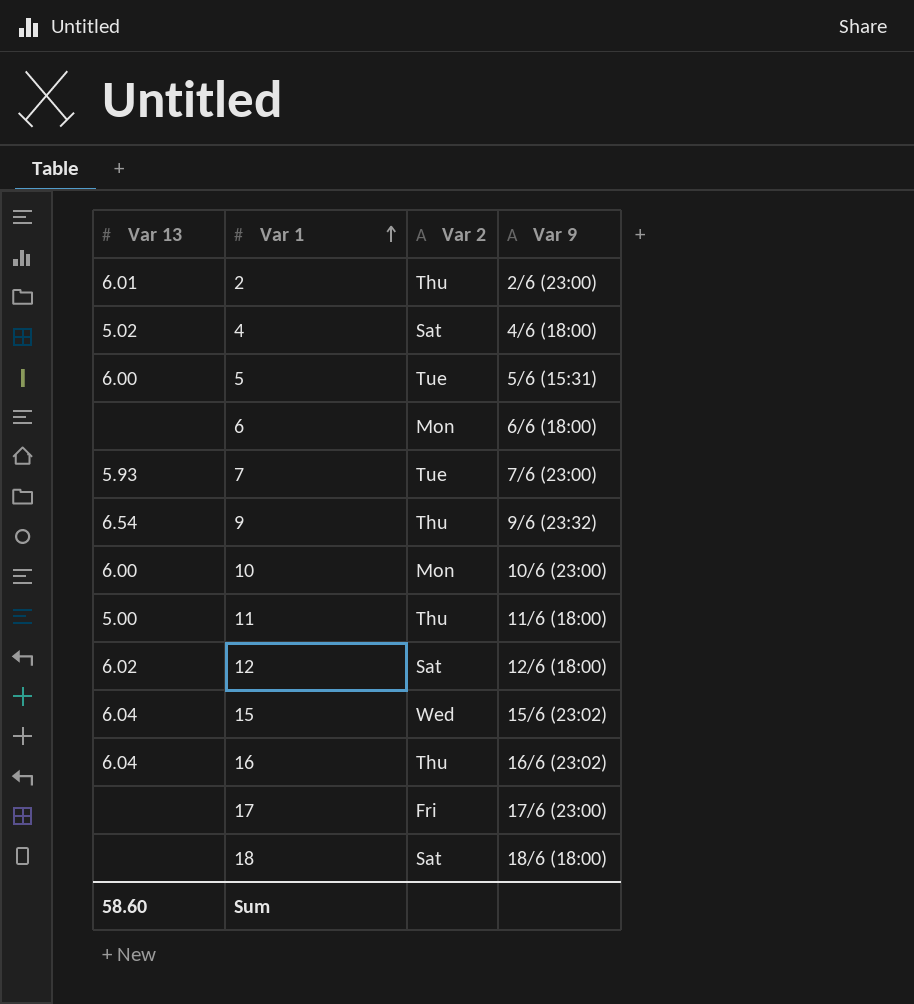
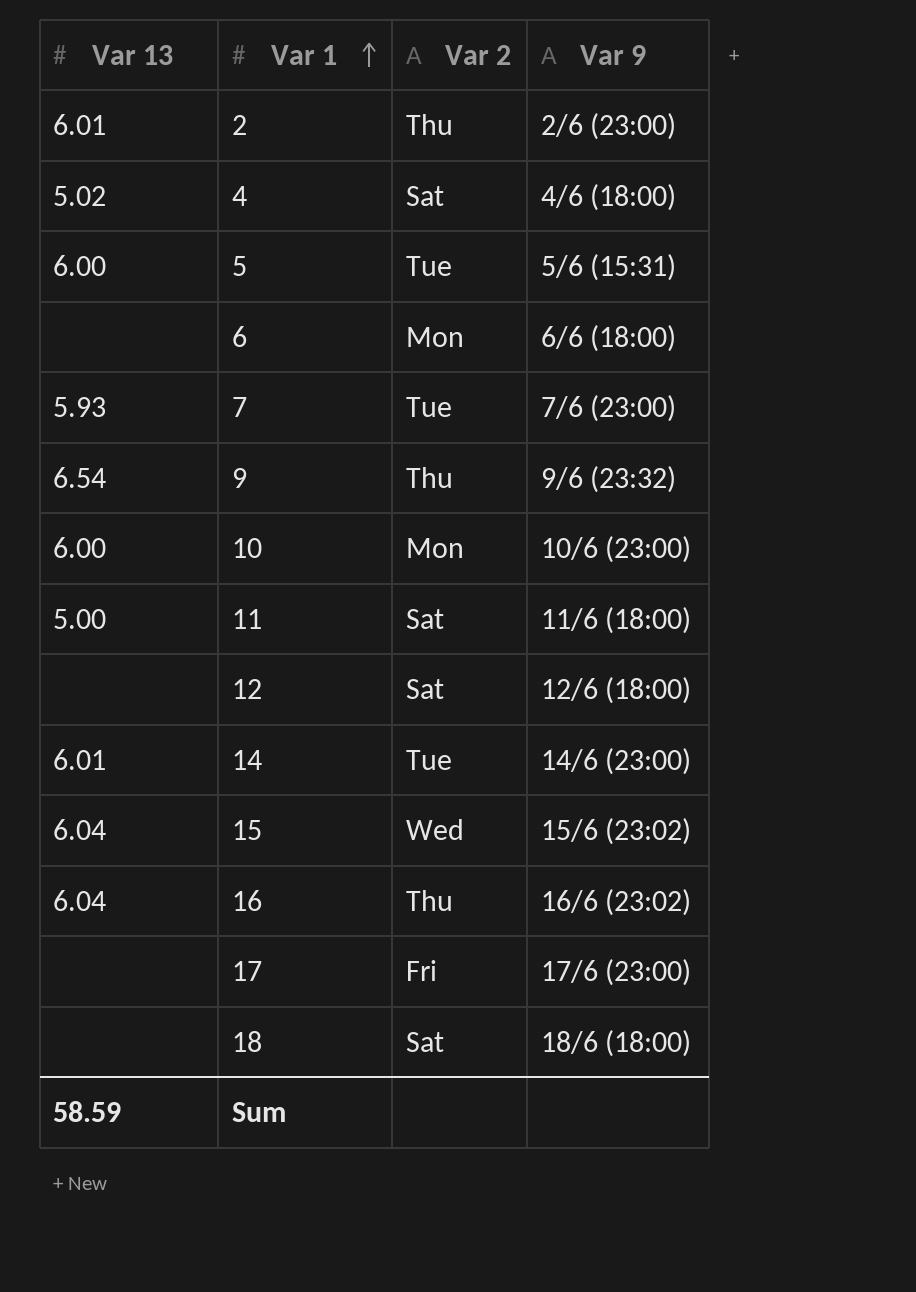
11 | Var 2: Thu -> Sat
12 | Var 13: 6.02 -> none
row 14: none -> 6.01 | Tue | 14/6 (23:00)
Sum | Var 13: 58.60 -> 58.59

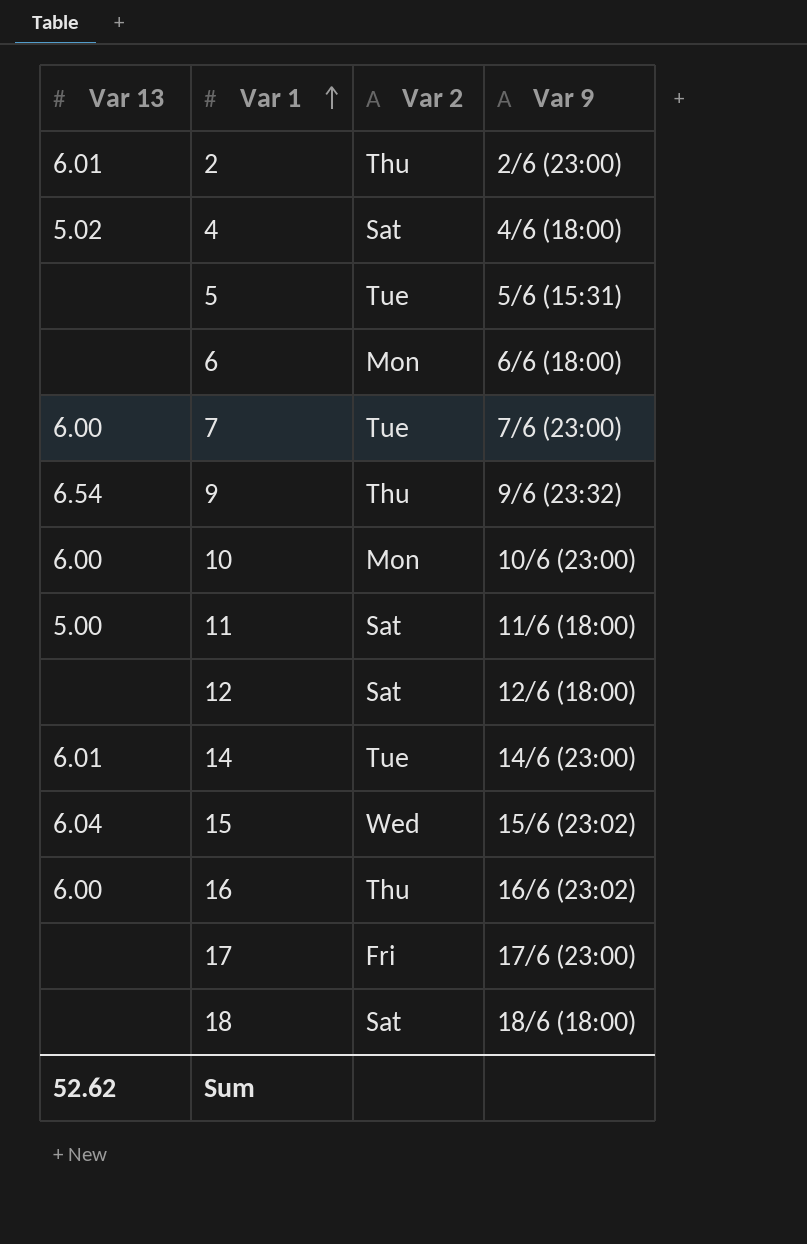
5 | Var 13: 6.00 -> none
7 | Var 13: 5.93 -> 6.00
16 | Var 13: 6.04 -> 6.00
Sum | Var 13: 58.59 -> 52.62

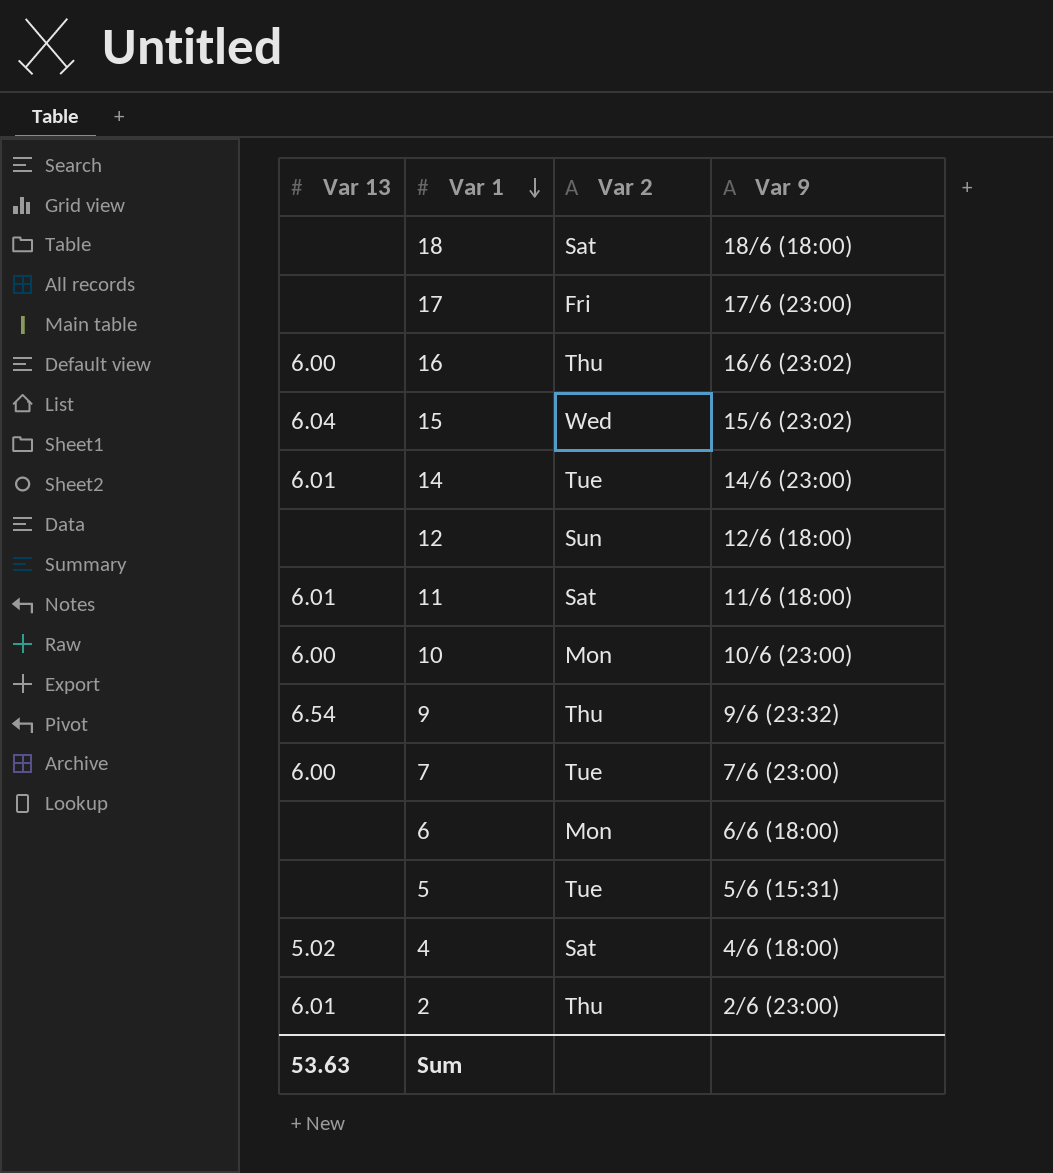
row order: Var 1 ascending -> Var 1 descending
12 | Var 2: Sat -> Sun
11 | Var 13: 5.00 -> 6.01
Sum | Var 13: 52.62 -> 53.63

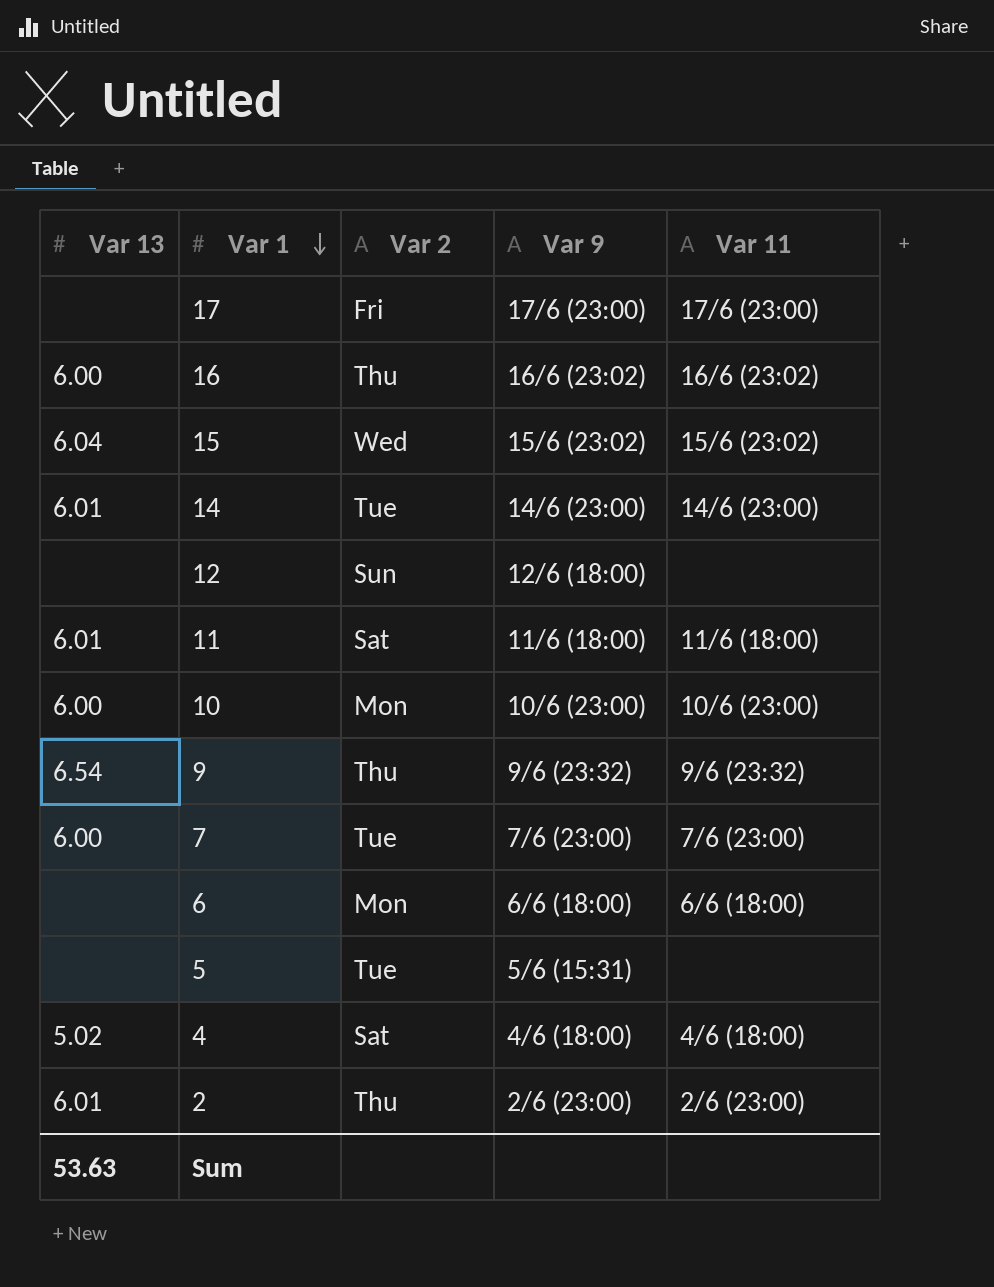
column Var 11 | position: none -> 5
row 18: none | Sat | 18/6 (18:00) -> none

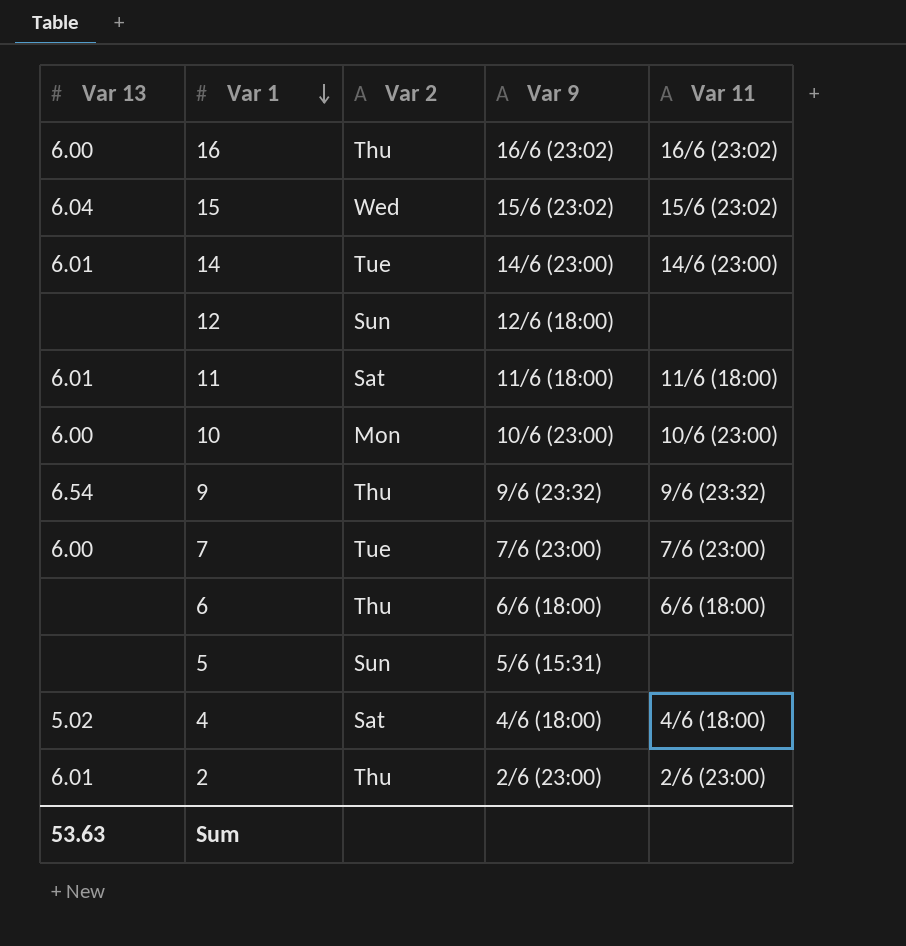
row 17: none | Fri | 17/6 (23:00) | 17/6 (23:00) -> none
6 | Var 2: Mon -> Thu
5 | Var 2: Tue -> Sun

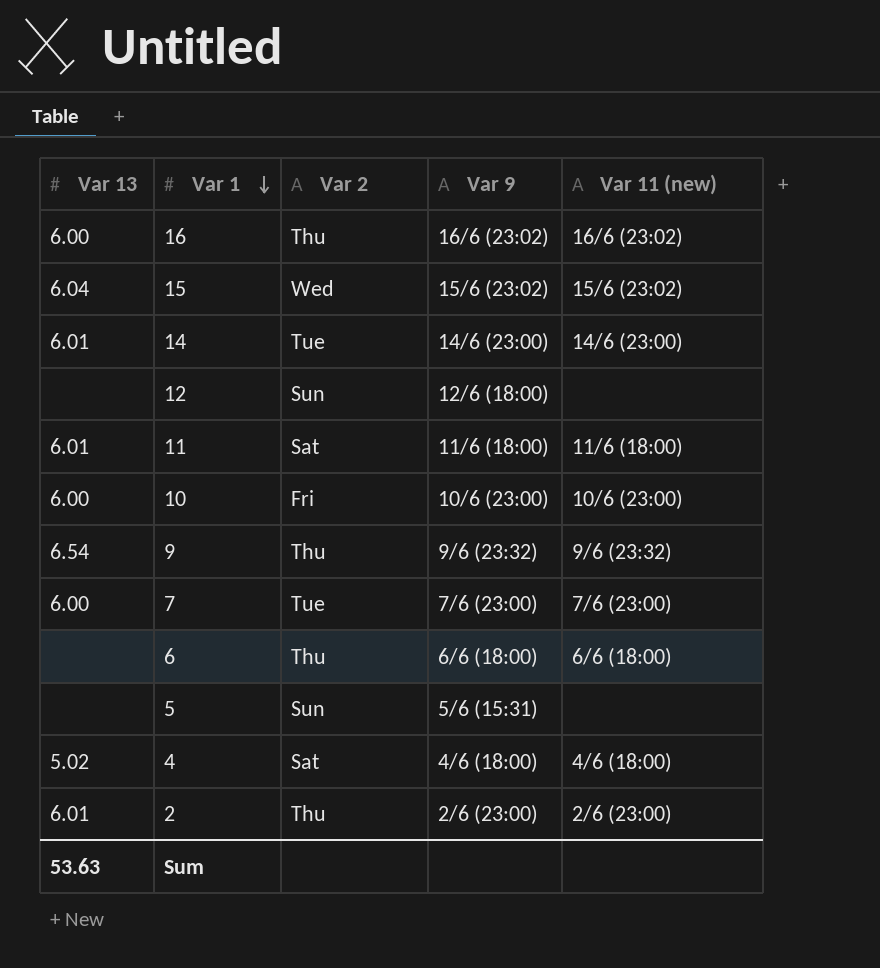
column name: Var 11 -> Var 11 (new)
10 | Var 2: Mon -> Fri

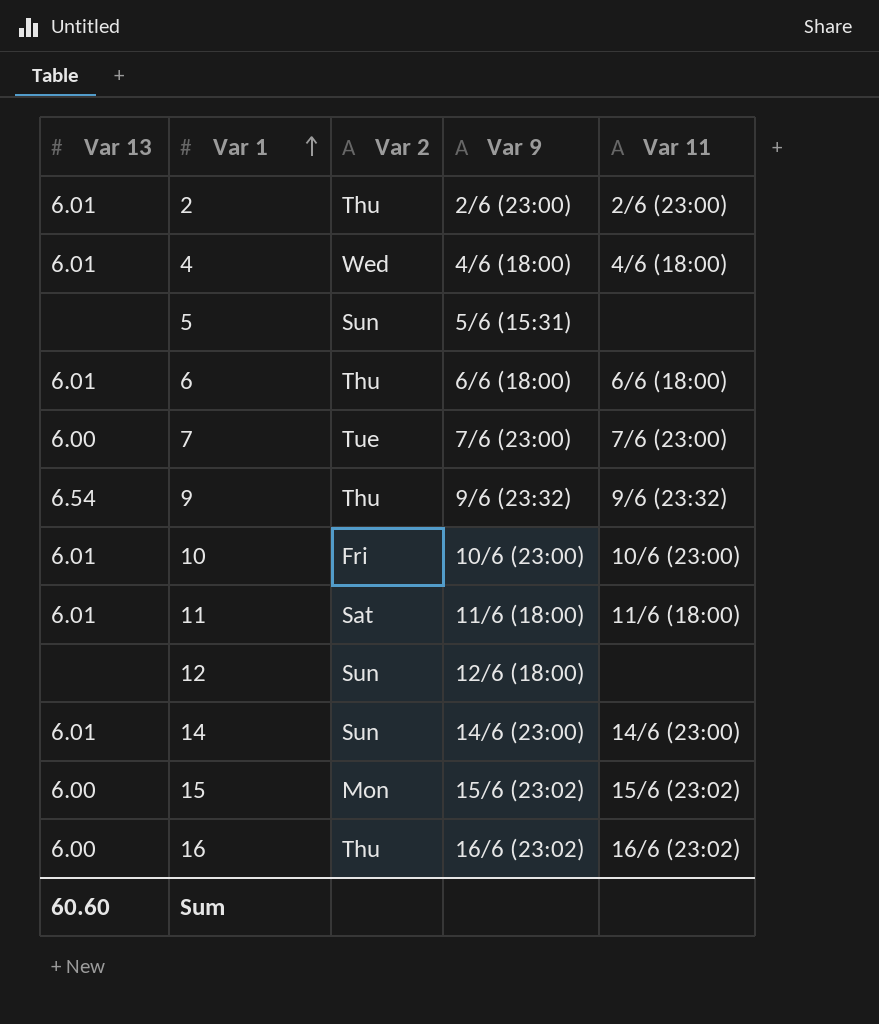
row order: Var 1 descending -> Var 1 ascending
column name: Var 11 (new) -> Var 11
4 | Var 13: 5.02 -> 6.01
4 | Var 2: Sat -> Wed
6 | Var 13: none -> 6.01
10 | Var 13: 6.00 -> 6.01
14 | Var 2: Tue -> Sun
15 | Var 13: 6.04 -> 6.00
15 | Var 2: Wed -> Mon
Sum | Var 13: 53.63 -> 60.60

